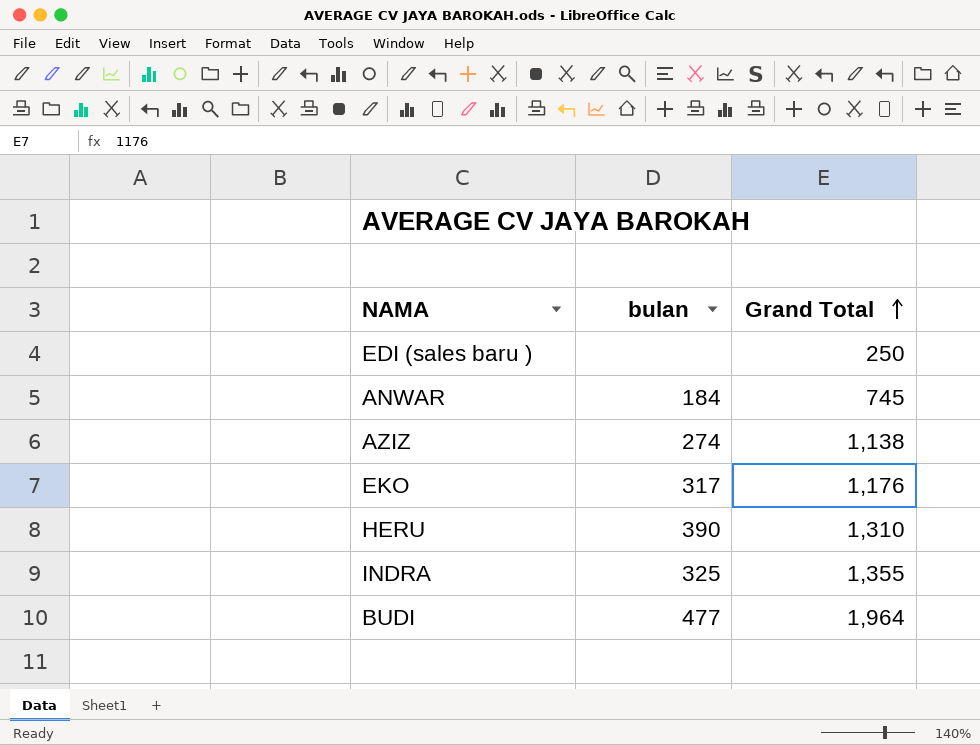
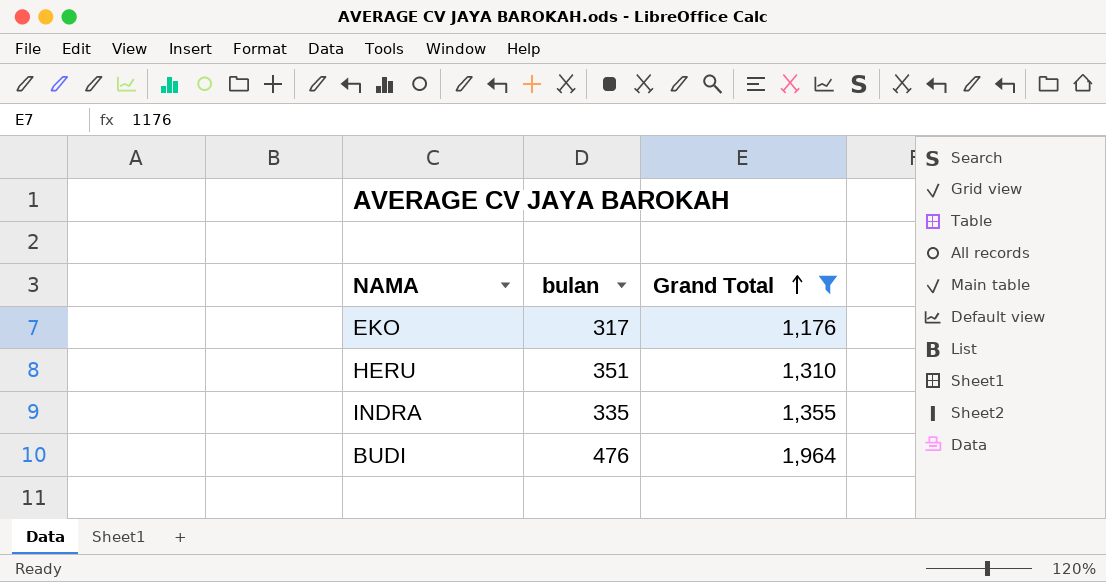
filter: none -> Grand Total >= 1,176
HERU | bulan: 390 -> 351
INDRA | bulan: 325 -> 335
BUDI | bulan: 477 -> 476

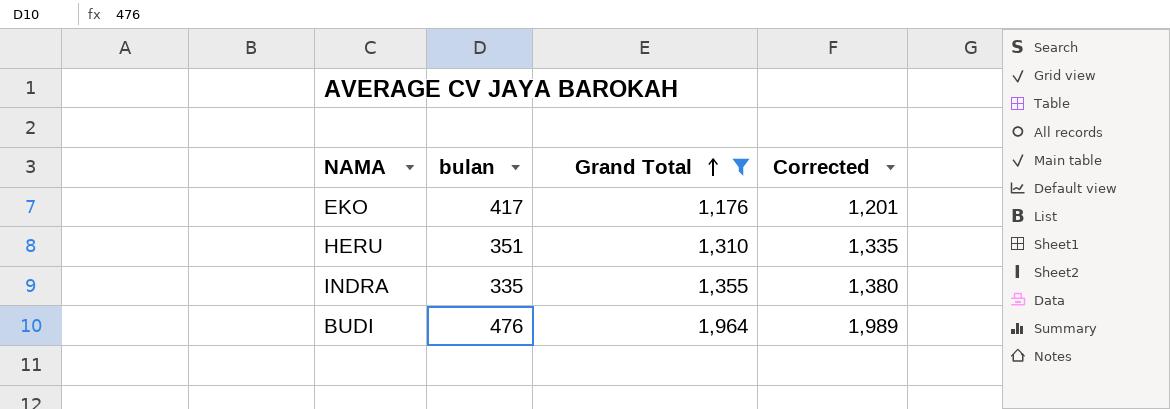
column Corrected | formula: none -> [Grand Total] + 25
EKO | bulan: 317 -> 417

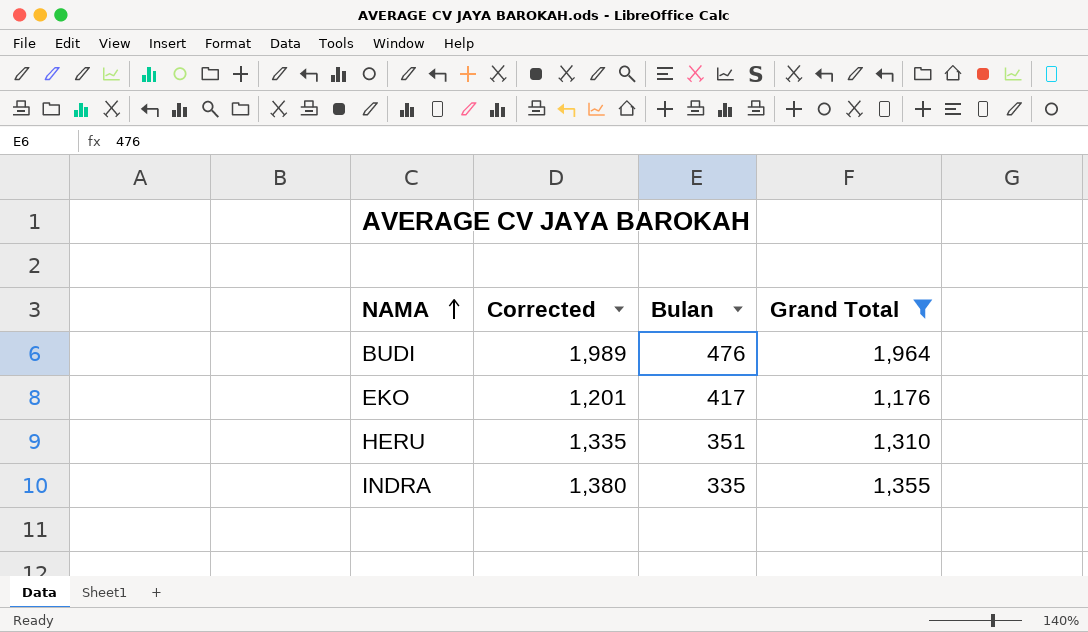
row order: Grand Total ascending -> NAMA ascending
column Corrected | position: 4 -> 2
column name: bulan -> Bulan

